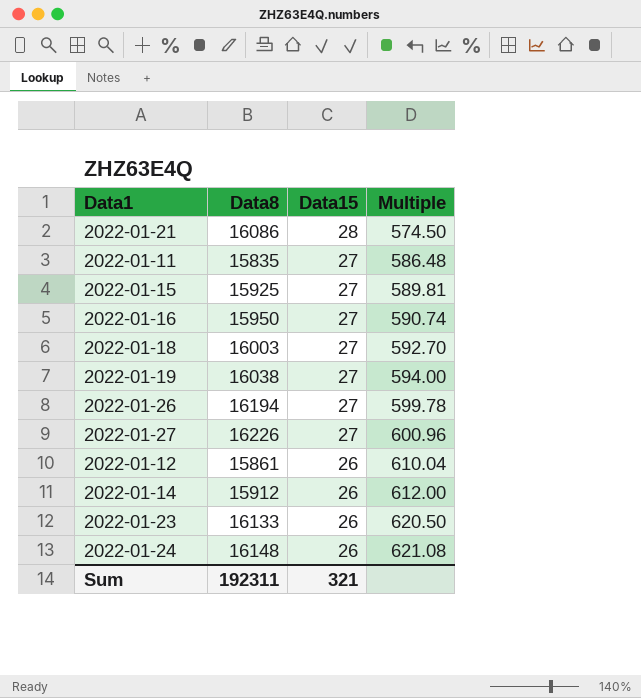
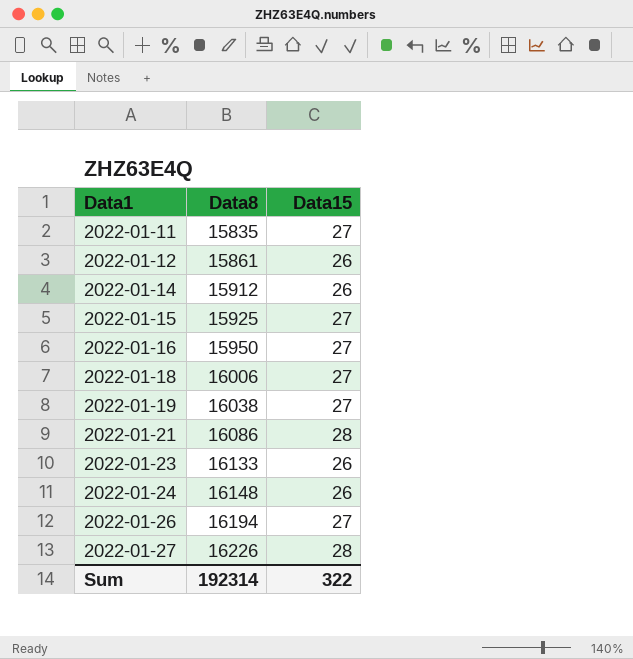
row order: Data15 descending -> Data1 ascending
column Multiple | formula: [Data8] / [Data15] -> none
2022-01-18 | Data8: 16003 -> 16006
2022-01-27 | Data15: 27 -> 28
Sum | Data8: 192311 -> 192314
Sum | Data15: 321 -> 322

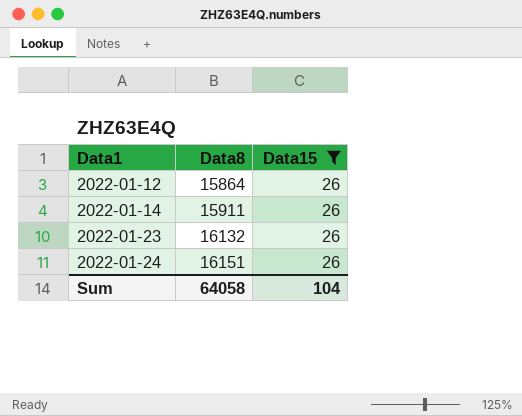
filter: none -> Data15 = 26
2022-01-12 | Data8: 15861 -> 15864
2022-01-14 | Data8: 15912 -> 15911
2022-01-23 | Data8: 16133 -> 16132
2022-01-24 | Data8: 16148 -> 16151
Sum | Data8: 192314 -> 64058
Sum | Data15: 322 -> 104

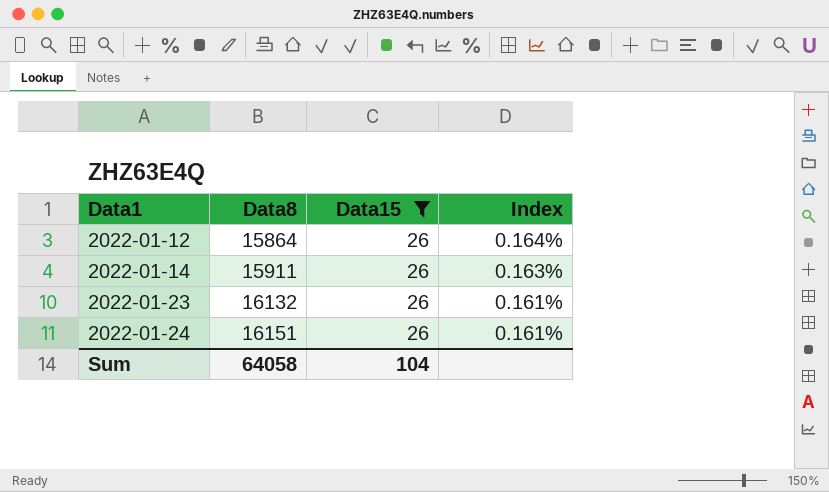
column Index | formula: none -> [Data15] / [Data8]

